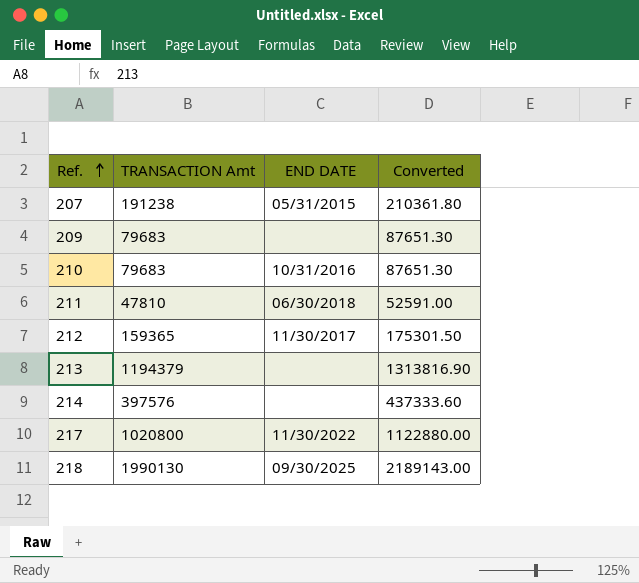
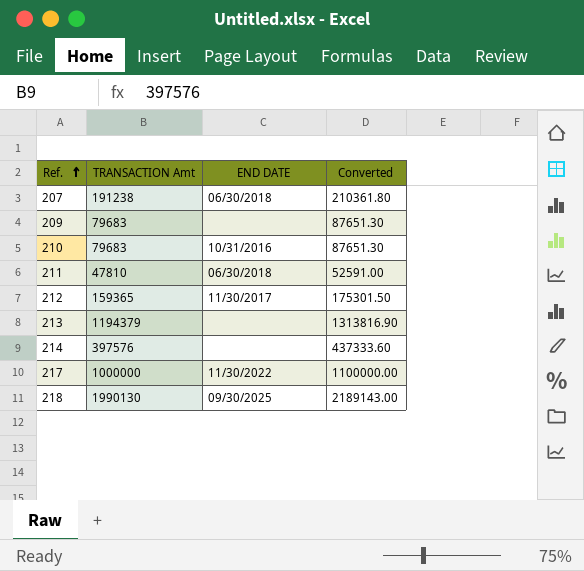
207 | END DATE: 05/31/2015 -> 06/30/2018
217 | TRANSACTION Amt: 1020800 -> 1000000
217 | Converted: 1122880.00 -> 1100000.00

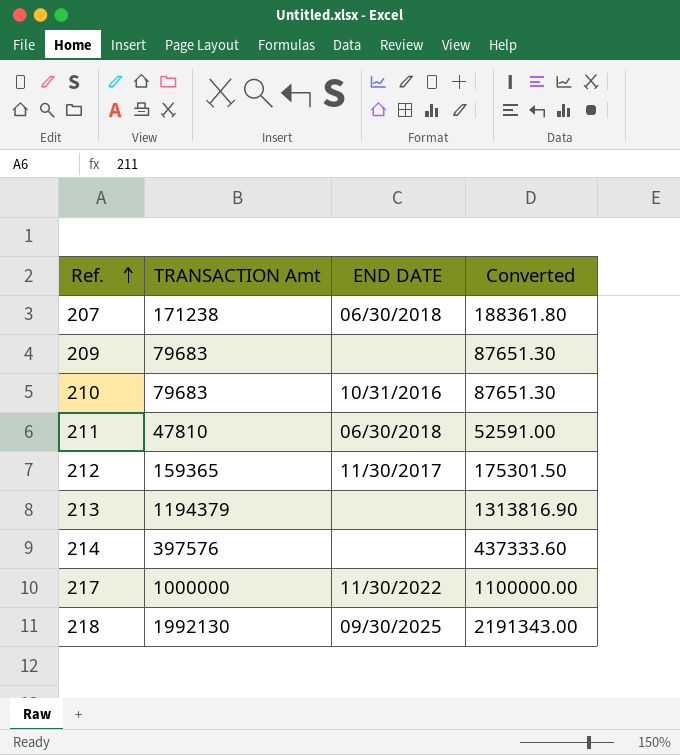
207 | TRANSACTION Amt: 191238 -> 171238
207 | Converted: 210361.80 -> 188361.80
218 | TRANSACTION Amt: 1990130 -> 1992130
218 | Converted: 2189143.00 -> 2191343.00

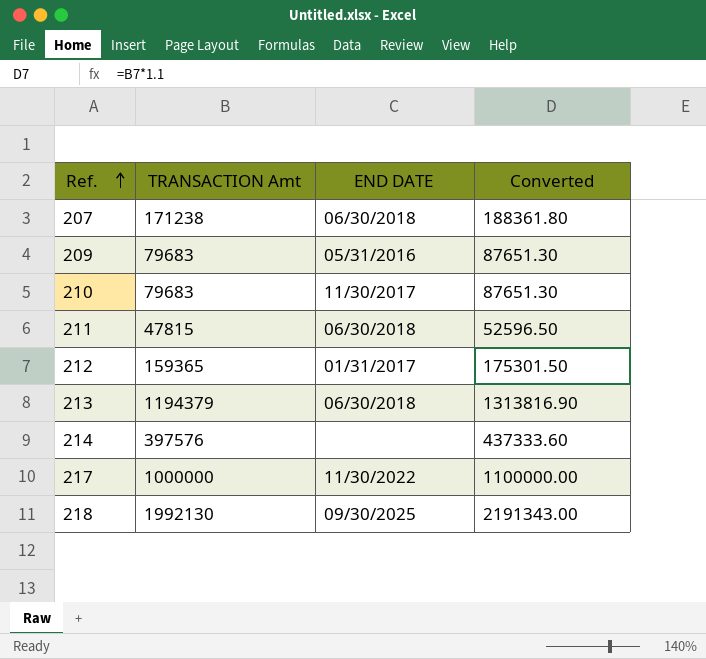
209 | END DATE: none -> 05/31/2016
210 | END DATE: 10/31/2016 -> 11/30/2017
211 | TRANSACTION Amt: 47810 -> 47815
211 | Converted: 52591.00 -> 52596.50
212 | END DATE: 11/30/2017 -> 01/31/2017
213 | END DATE: none -> 06/30/2018

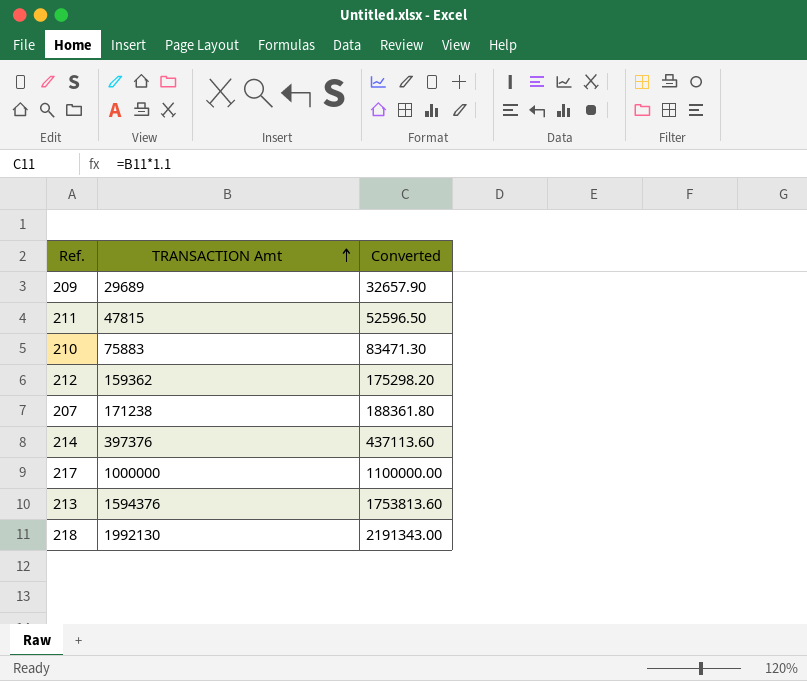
row order: Ref. ascending -> TRANSACTION Amt ascending
column END DATE | position: 3 -> none
209 | TRANSACTION Amt: 79683 -> 29689
209 | Converted: 87651.30 -> 32657.90
210 | TRANSACTION Amt: 79683 -> 75883
210 | Converted: 87651.30 -> 83471.30
212 | TRANSACTION Amt: 159365 -> 159362
212 | Converted: 175301.50 -> 175298.20
214 | TRANSACTION Amt: 397576 -> 397376
214 | Converted: 437333.60 -> 437113.60
213 | TRANSACTION Amt: 1194379 -> 1594376
213 | Converted: 1313816.90 -> 1753813.60

